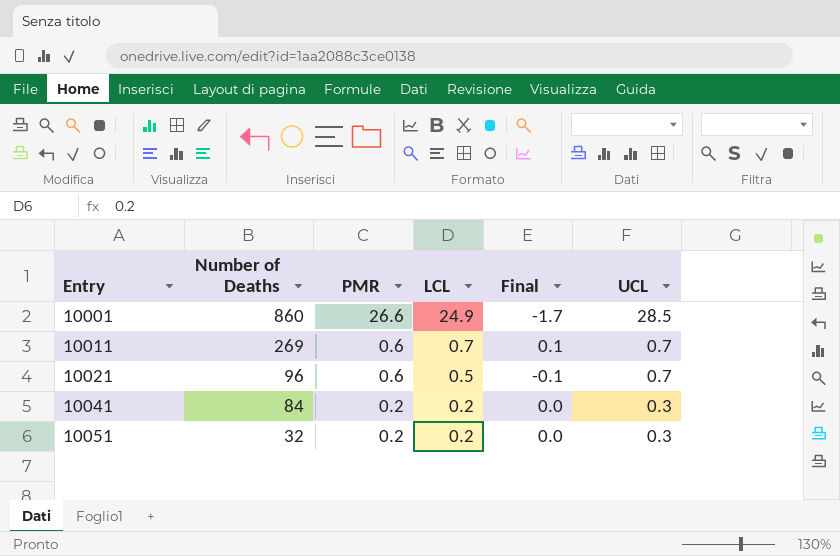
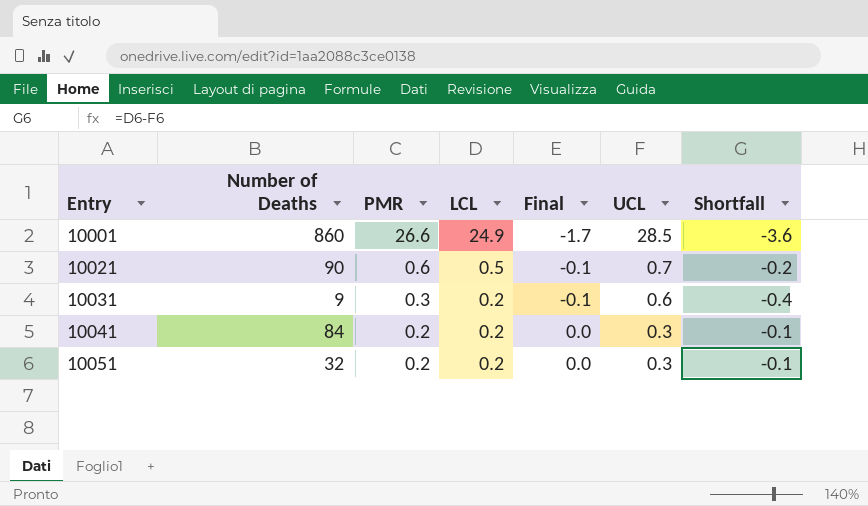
column Shortfall | formula: none -> [LCL] - [UCL]
row 10011: 269 | 0.6 | 0.7 | 0.1 | 0.7 -> none
10021 | Number of Deaths: 96 -> 90
row 10031: none -> 9 | 0.3 | 0.2 | -0.1 | 0.6 | -0.4

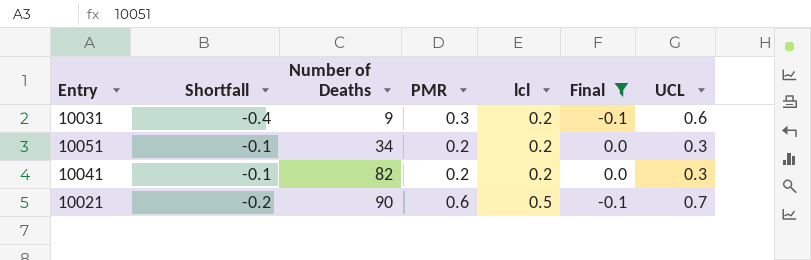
filter: none -> Final != -1.7
row order: Entry ascending -> Number of Deaths ascending
column Shortfall | position: 7 -> 2
column name: LCL -> lcl
10051 | Number of Deaths: 32 -> 34
10041 | Number of Deaths: 84 -> 82

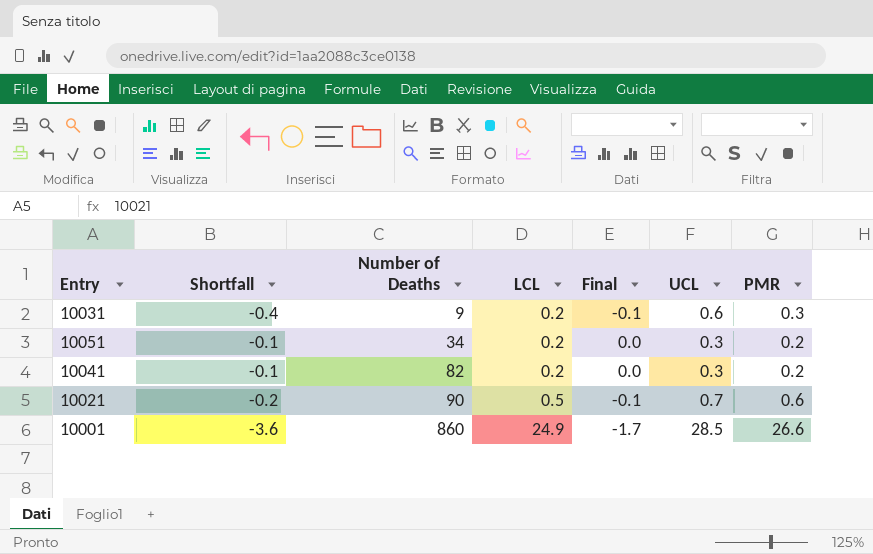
filter: Final != -1.7 -> none
column name: lcl -> LCL
column PMR | position: 4 -> 7

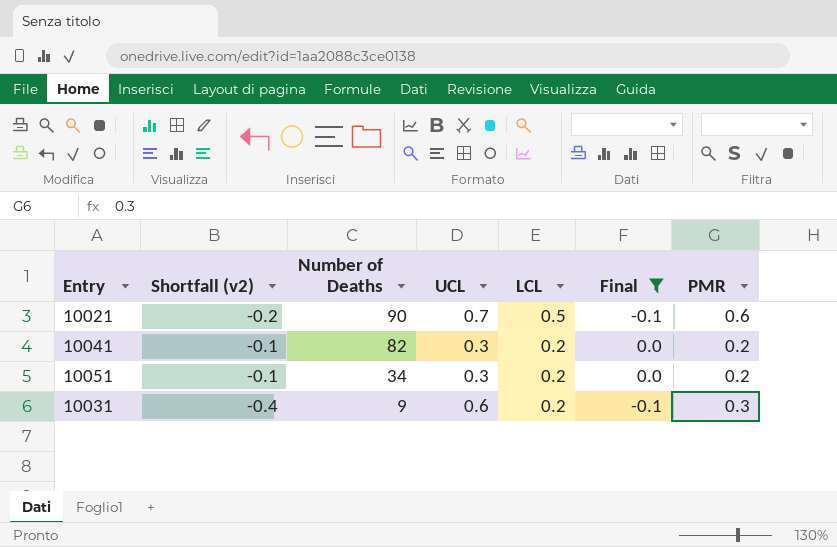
filter: none -> Final != -1.7
row order: Number of Deaths ascending -> Number of Deaths descending
column name: Shortfall -> Shortfall (v2)
column UCL | position: 6 -> 4

